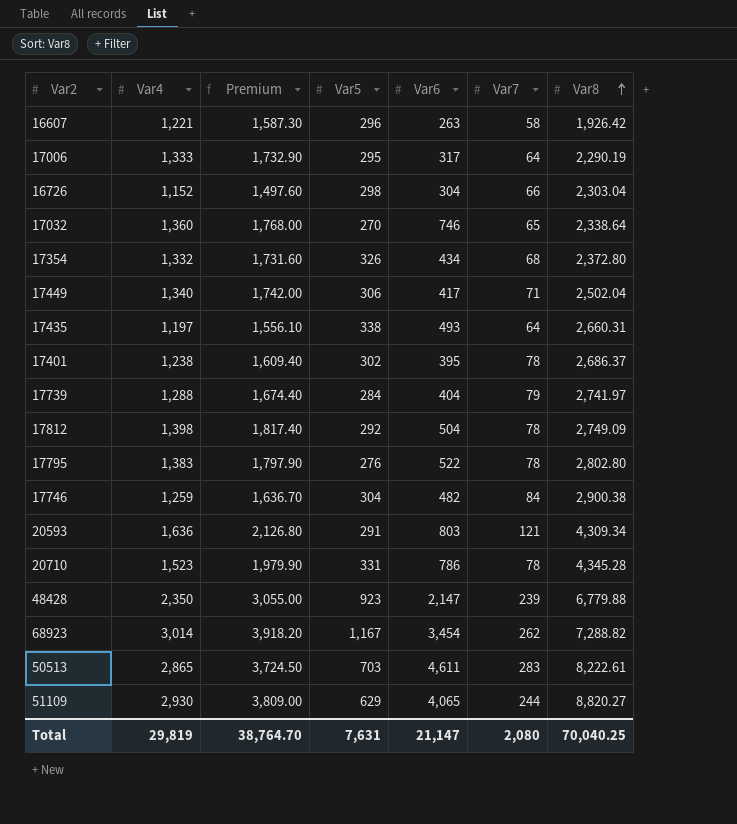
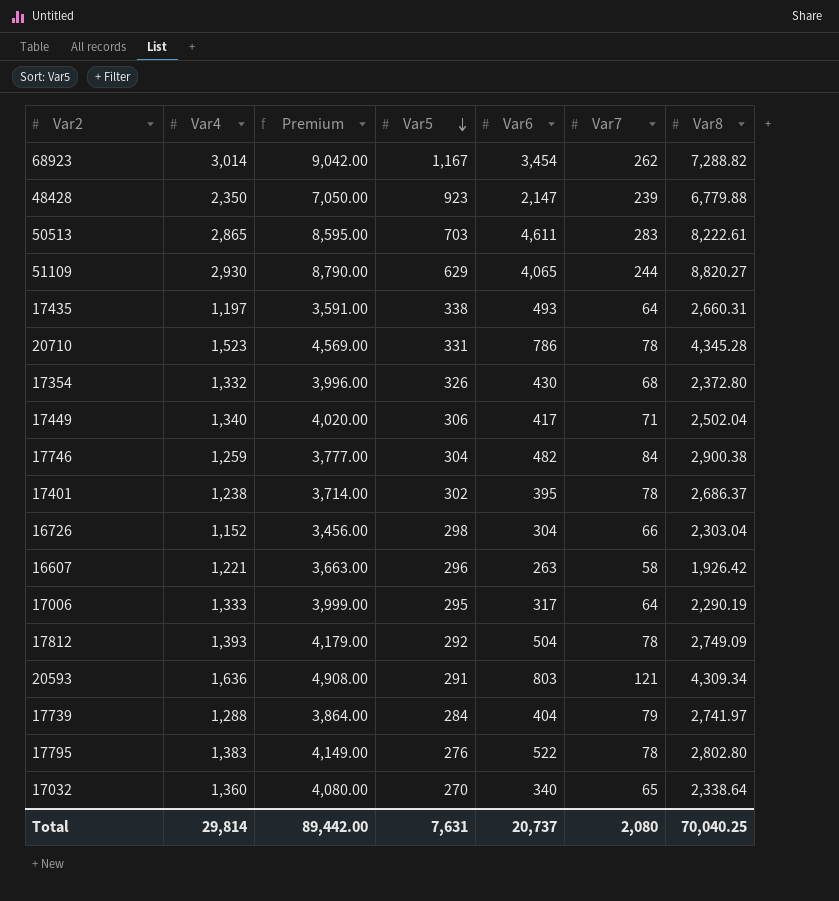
row order: Var8 ascending -> Var5 descending
column Premium | formula: [Var4] * 1.3 -> [Var4] * 3
17354 | Var6: 434 -> 430
17812 | Var4: 1,398 -> 1,393
17032 | Var6: 746 -> 340
Total | Var4: 29,819 -> 29,814
Total | Premium: 38,764.70 -> 89,442.00
Total | Var6: 21,147 -> 20,737

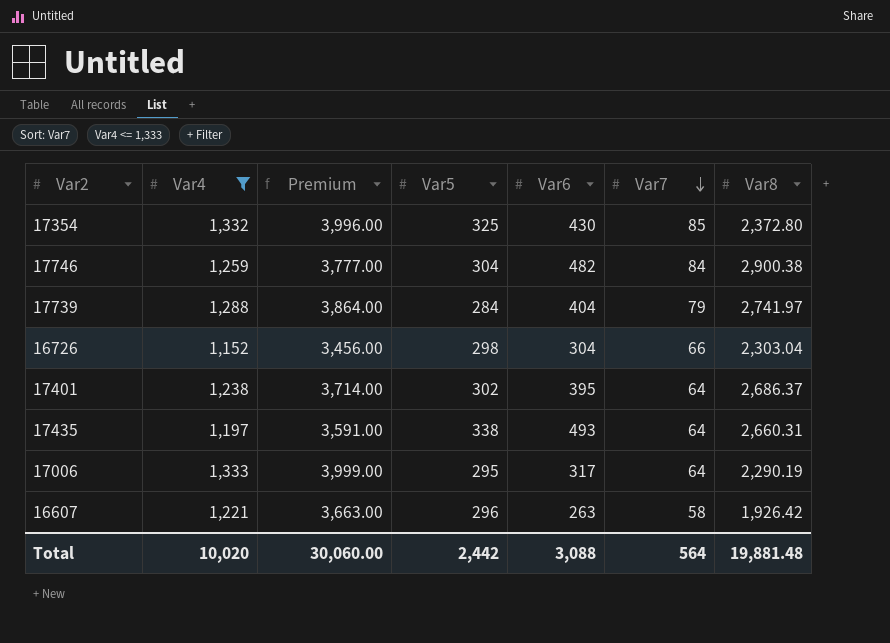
filter: none -> Var4 <= 1,333
row order: Var5 descending -> Var7 descending
17354 | Var5: 326 -> 325
17354 | Var7: 68 -> 85
17401 | Var7: 78 -> 64
Total | Var4: 29,814 -> 10,020
Total | Premium: 89,442.00 -> 30,060.00
Total | Var5: 7,631 -> 2,442
Total | Var6: 20,737 -> 3,088
Total | Var7: 2,080 -> 564
Total | Var8: 70,040.25 -> 19,881.48

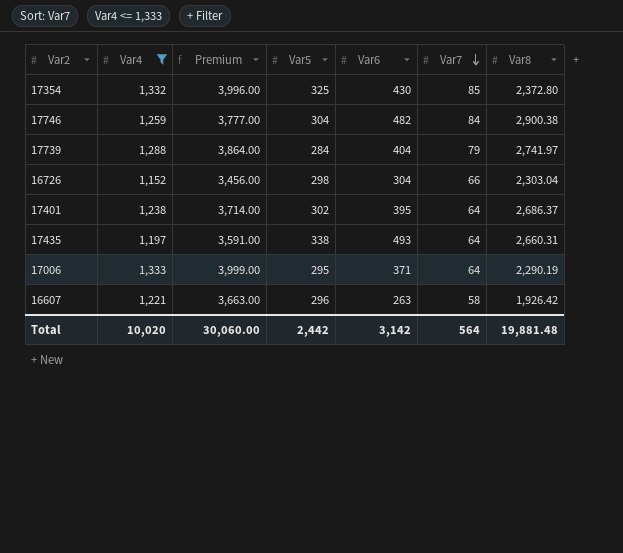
17006 | Var6: 317 -> 371
Total | Var6: 3,088 -> 3,142

